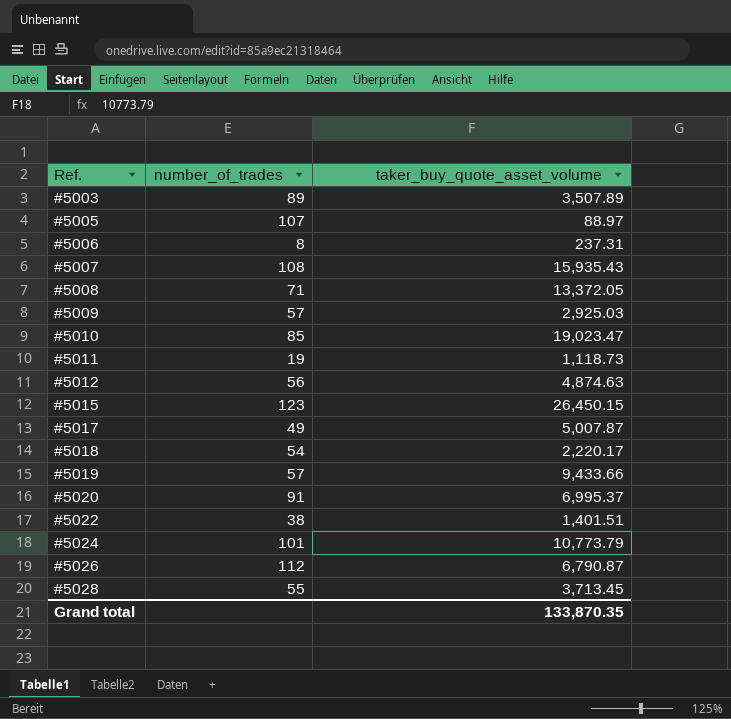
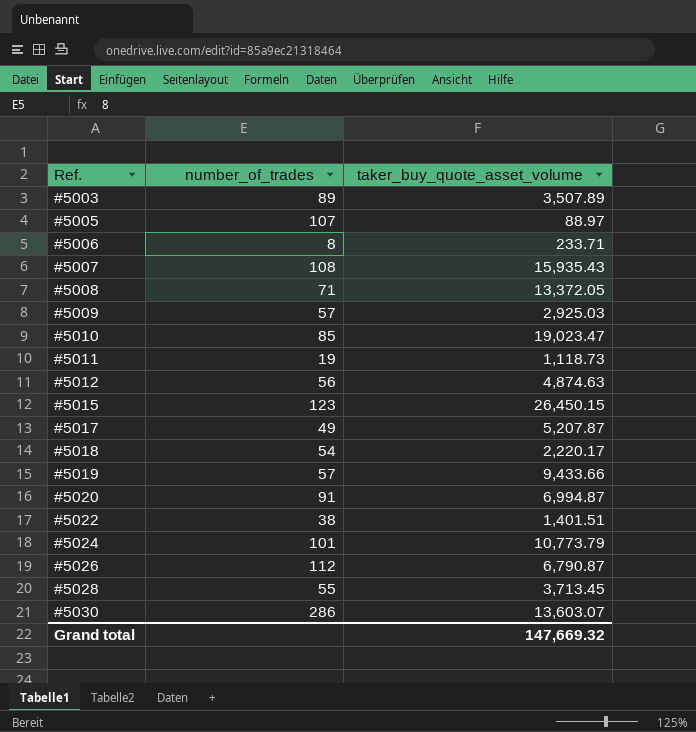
#5006 | taker_buy_quote_asset_volume: 237.31 -> 233.71
#5017 | taker_buy_quote_asset_volume: 5,007.87 -> 5,207.87
#5020 | taker_buy_quote_asset_volume: 6,995.37 -> 6,994.87
row #5030: none -> 286 | 13,603.07
Grand total | taker_buy_quote_asset_volume: 133,870.35 -> 147,669.32

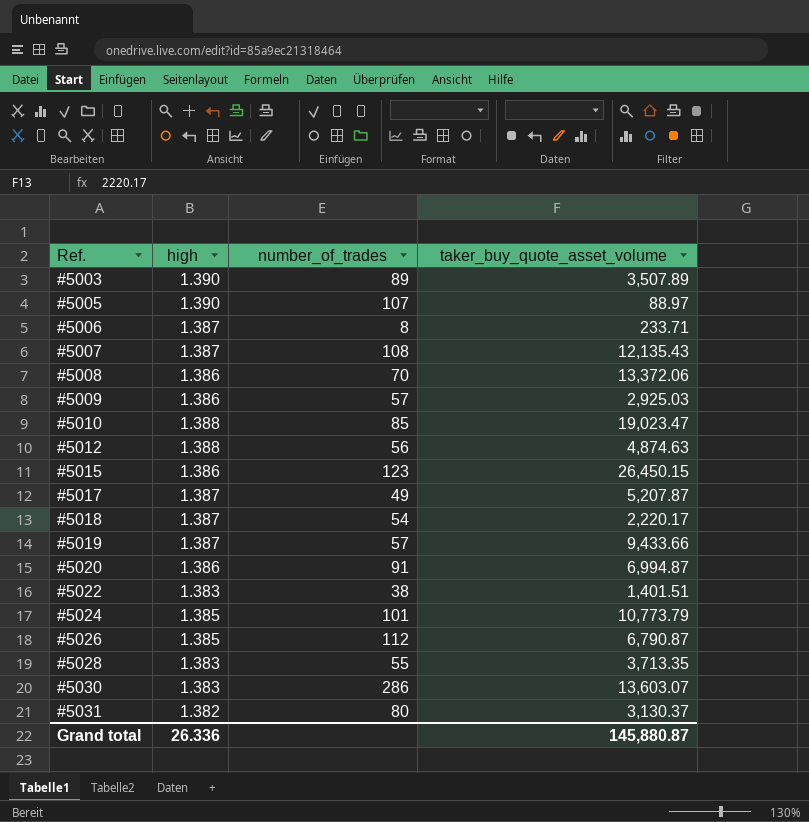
column high | position: none -> 2
row #5011: 19 | 1,118.73 -> none
#5007 | taker_buy_quote_asset_volume: 15,935.43 -> 12,135.43
#5008 | number_of_trades: 71 -> 70
#5008 | taker_buy_quote_asset_volume: 13,372.05 -> 13,372.06
#5028 | taker_buy_quote_asset_volume: 3,713.45 -> 3,713.35
row #5031: none -> 1.382 | 80 | 3,130.37
Grand total | taker_buy_quote_asset_volume: 147,669.32 -> 145,880.87

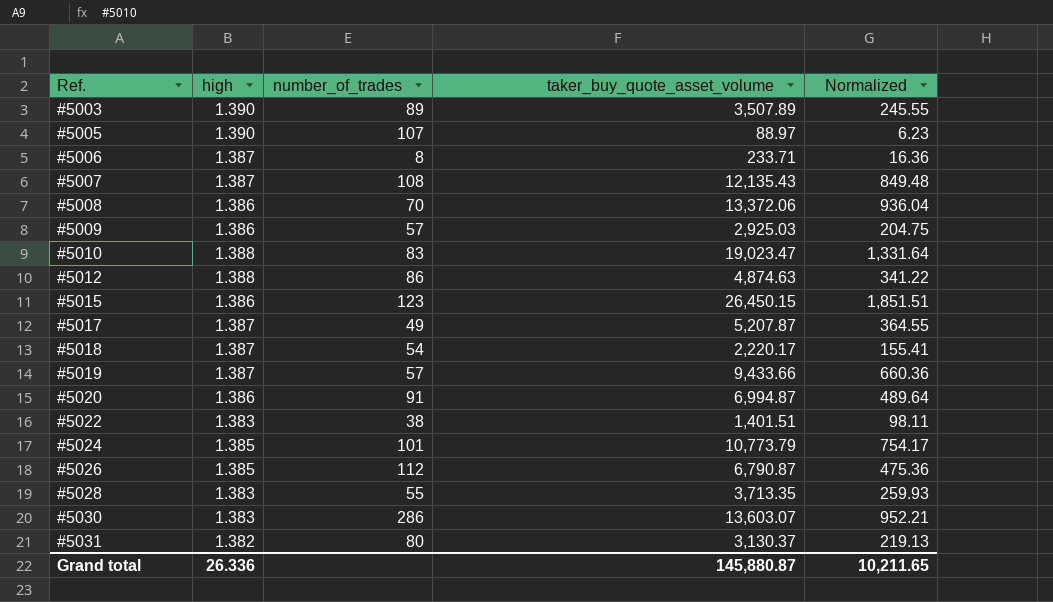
column Normalized | formula: none -> [taker_buy_quote_asset_volume] * 0.07
#5010 | number_of_trades: 85 -> 83
#5012 | number_of_trades: 56 -> 86

